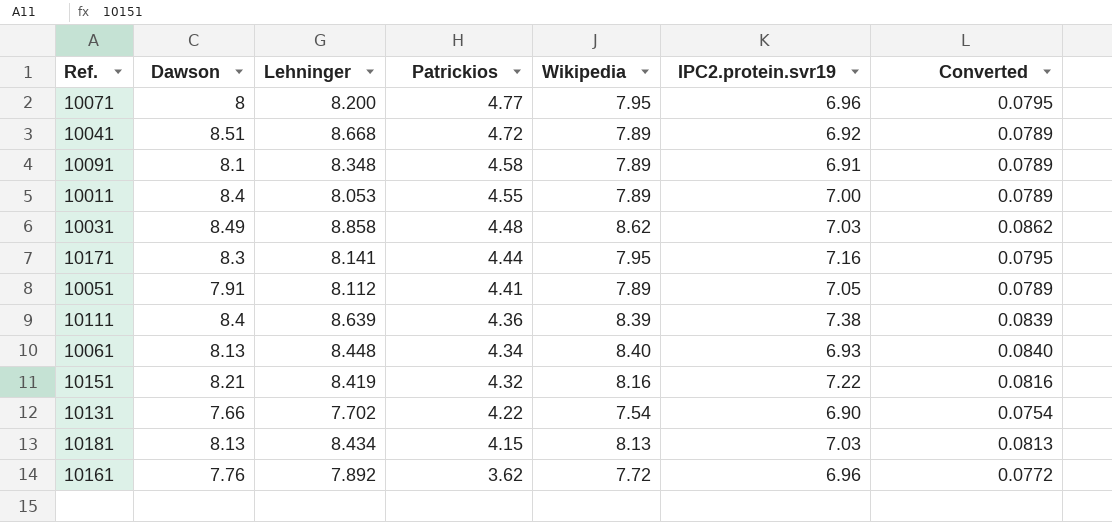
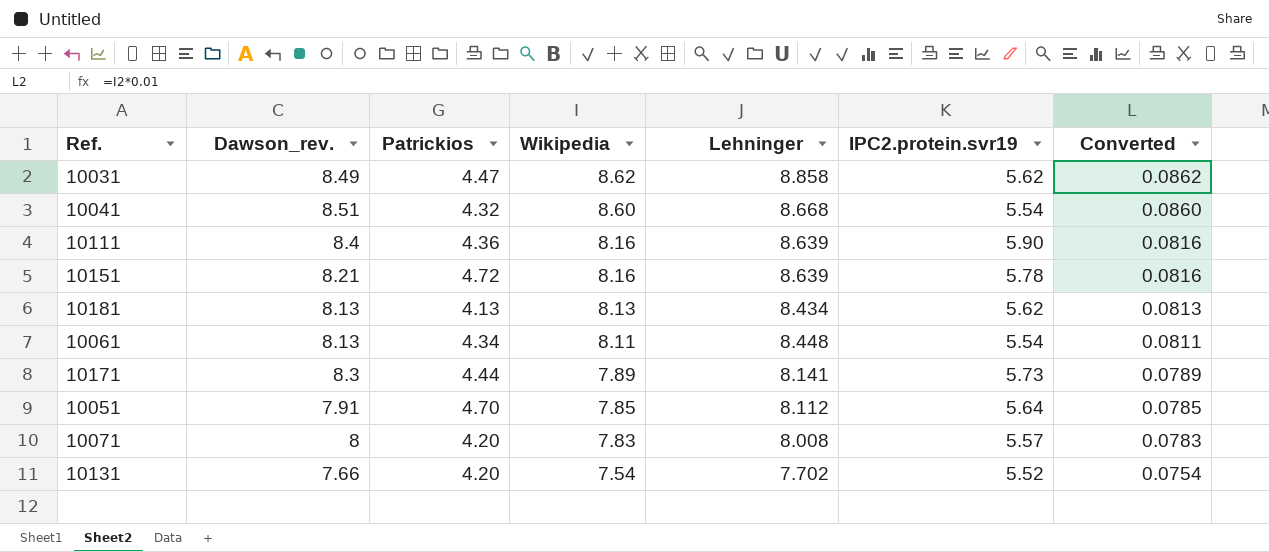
row order: Patrickios descending -> Wikipedia descending
column name: Dawson -> Dawson_rev.
column Lehninger | position: 3 -> 5
row 10091: 8.1 | 8.348 | 4.58 | 7.89 | 6.91 | 0.0789 -> none
row 10011: 8.4 | 8.053 | 4.55 | 7.89 | 7.00 | 0.0789 -> none
row 10161: 7.76 | 7.892 | 3.62 | 7.72 | 6.96 | 0.0772 -> none
10031 | Patrickios: 4.48 -> 4.47
10031 | IPC2.protein.svr19: 7.03 -> 5.62
10041 | Patrickios: 4.72 -> 4.32
10041 | Wikipedia: 7.89 -> 8.60
10041 | IPC2.protein.svr19: 6.92 -> 5.54
10041 | Converted: 0.0789 -> 0.0860
10111 | Wikipedia: 8.39 -> 8.16
10111 | IPC2.protein.svr19: 7.38 -> 5.90
10111 | Converted: 0.0839 -> 0.0816
10151 | Patrickios: 4.32 -> 4.72
10151 | Lehninger: 8.419 -> 8.639
10151 | IPC2.protein.svr19: 7.22 -> 5.78
10181 | Patrickios: 4.15 -> 4.13
10181 | IPC2.protein.svr19: 7.03 -> 5.62
10061 | Wikipedia: 8.40 -> 8.11
10061 | IPC2.protein.svr19: 6.93 -> 5.54
10061 | Converted: 0.0840 -> 0.0811
10171 | Wikipedia: 7.95 -> 7.89
10171 | IPC2.protein.svr19: 7.16 -> 5.73
10171 | Converted: 0.0795 -> 0.0789
10051 | Patrickios: 4.41 -> 4.70
10051 | Wikipedia: 7.89 -> 7.85
10051 | IPC2.protein.svr19: 7.05 -> 5.64
10051 | Converted: 0.0789 -> 0.0785
10071 | Patrickios: 4.77 -> 4.20
10071 | Wikipedia: 7.95 -> 7.83
10071 | Lehninger: 8.200 -> 8.008
10071 | IPC2.protein.svr19: 6.96 -> 5.57
10071 | Converted: 0.0795 -> 0.0783
10131 | Patrickios: 4.22 -> 4.20
10131 | IPC2.protein.svr19: 6.90 -> 5.52

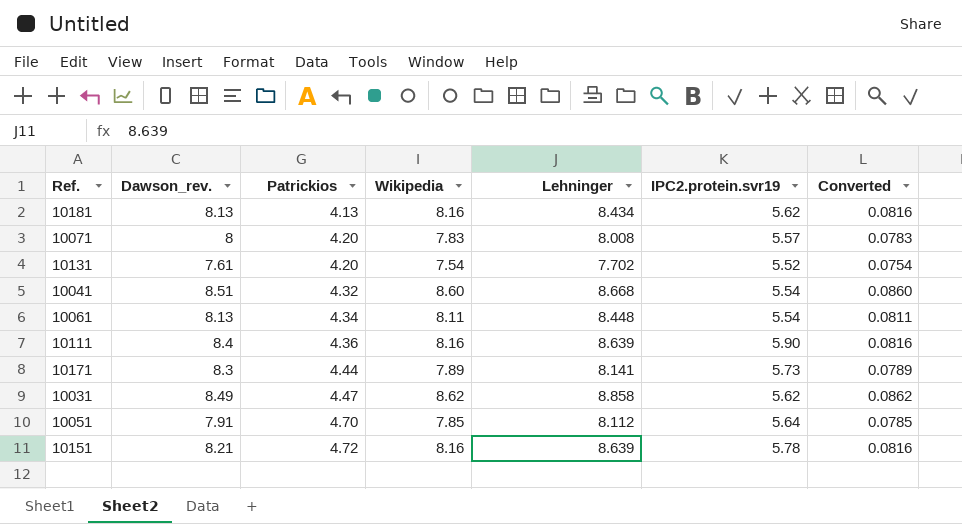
row order: Wikipedia descending -> Patrickios ascending
10181 | Wikipedia: 8.13 -> 8.16
10181 | Converted: 0.0813 -> 0.0816
10131 | Dawson_rev.: 7.66 -> 7.61

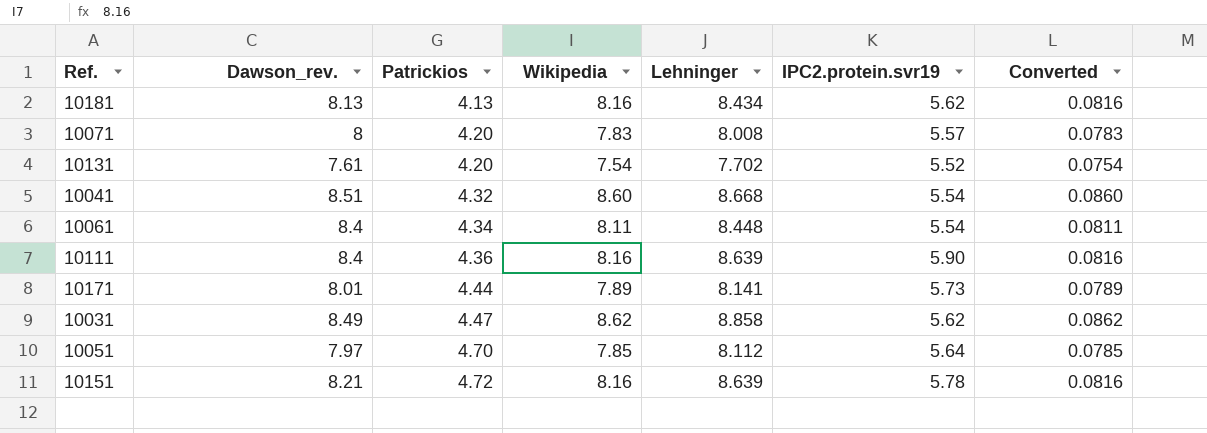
10061 | Dawson_rev.: 8.13 -> 8.4
10171 | Dawson_rev.: 8.3 -> 8.01
10051 | Dawson_rev.: 7.91 -> 7.97

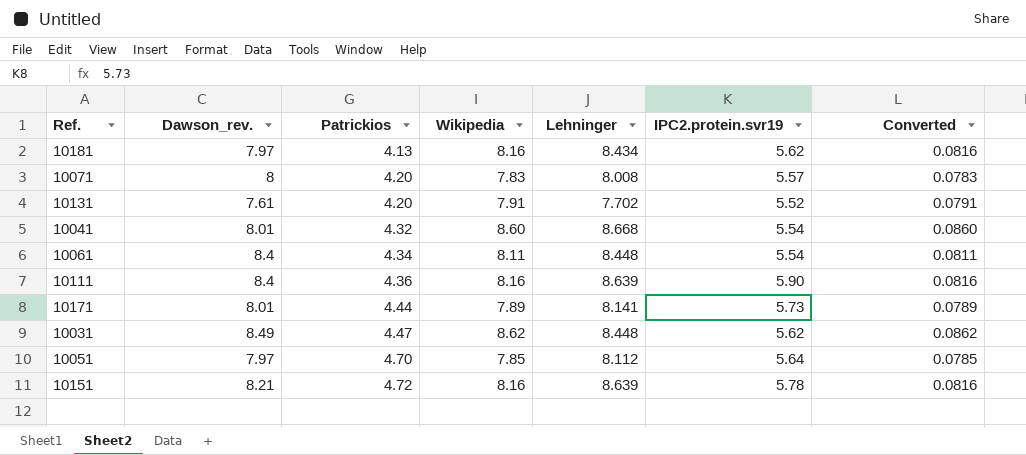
10181 | Dawson_rev.: 8.13 -> 7.97
10131 | Wikipedia: 7.54 -> 7.91
10131 | Converted: 0.0754 -> 0.0791
10041 | Dawson_rev.: 8.51 -> 8.01
10031 | Lehninger: 8.858 -> 8.448

